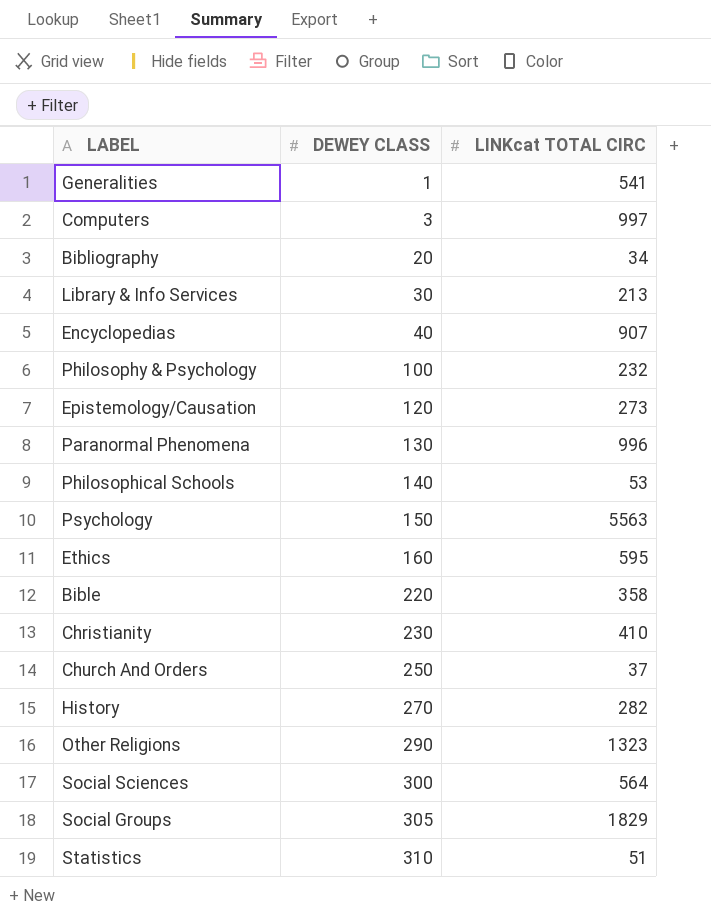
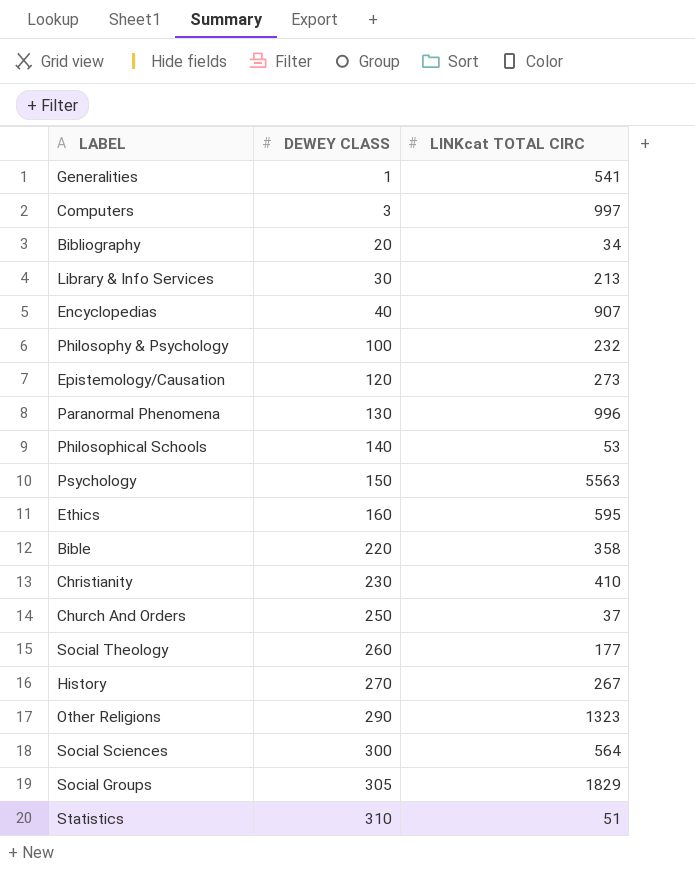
row Social Theology: none -> 260 | 177
History | LINKcat TOTAL CIRC: 282 -> 267

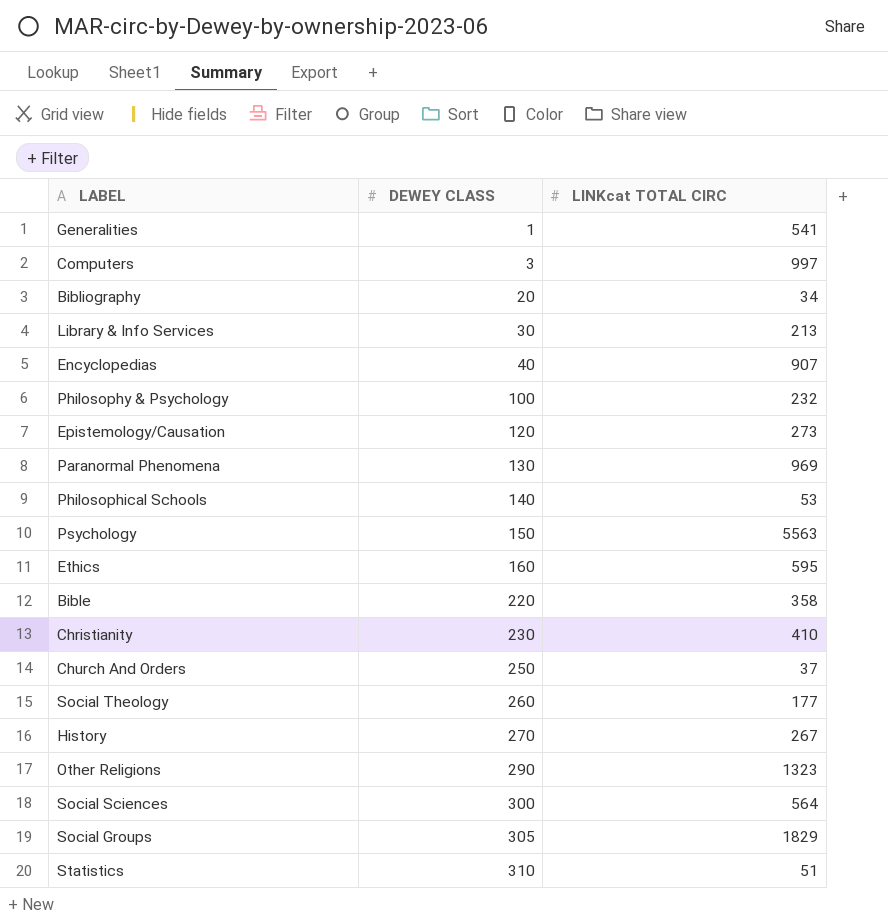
Paranormal Phenomena | LINKcat TOTAL CIRC: 996 -> 969

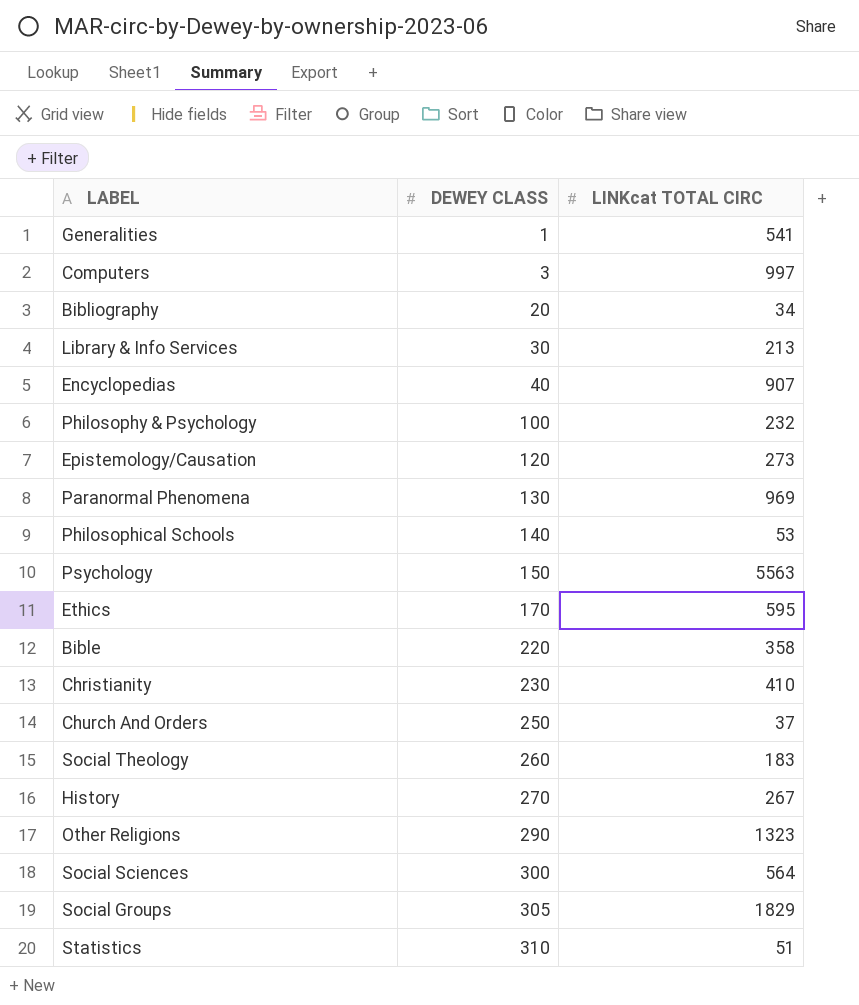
Ethics | DEWEY CLASS: 160 -> 170
Social Theology | LINKcat TOTAL CIRC: 177 -> 183

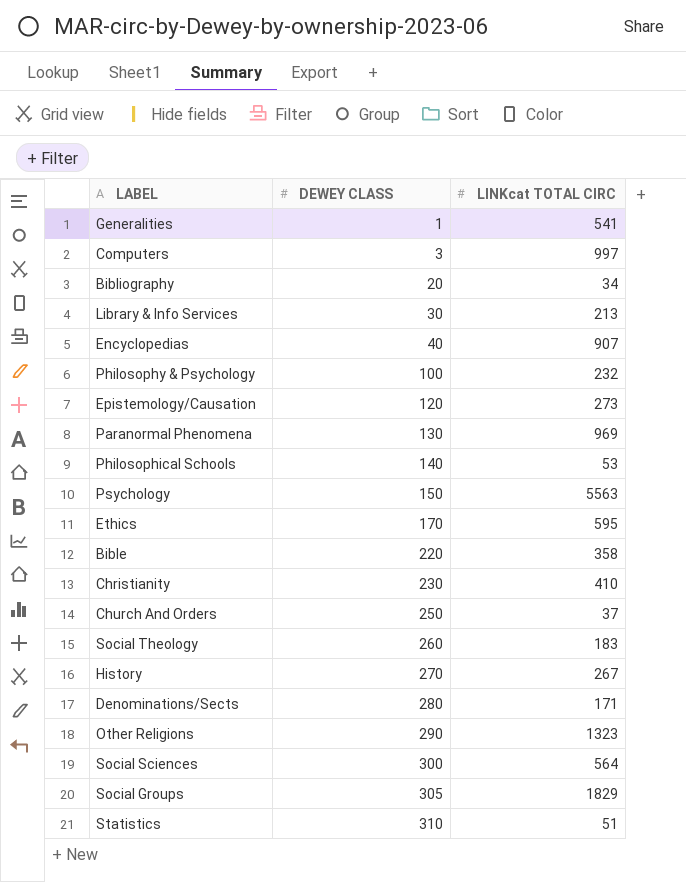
row Denominations/Sects: none -> 280 | 171

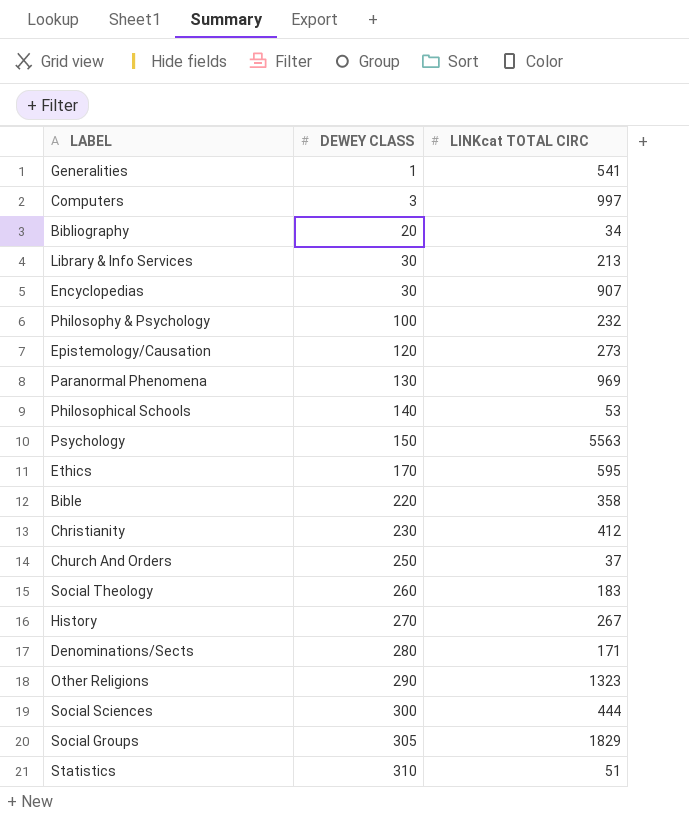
Encyclopedias | DEWEY CLASS: 40 -> 30
Christianity | LINKcat TOTAL CIRC: 410 -> 412
Social Sciences | LINKcat TOTAL CIRC: 564 -> 444

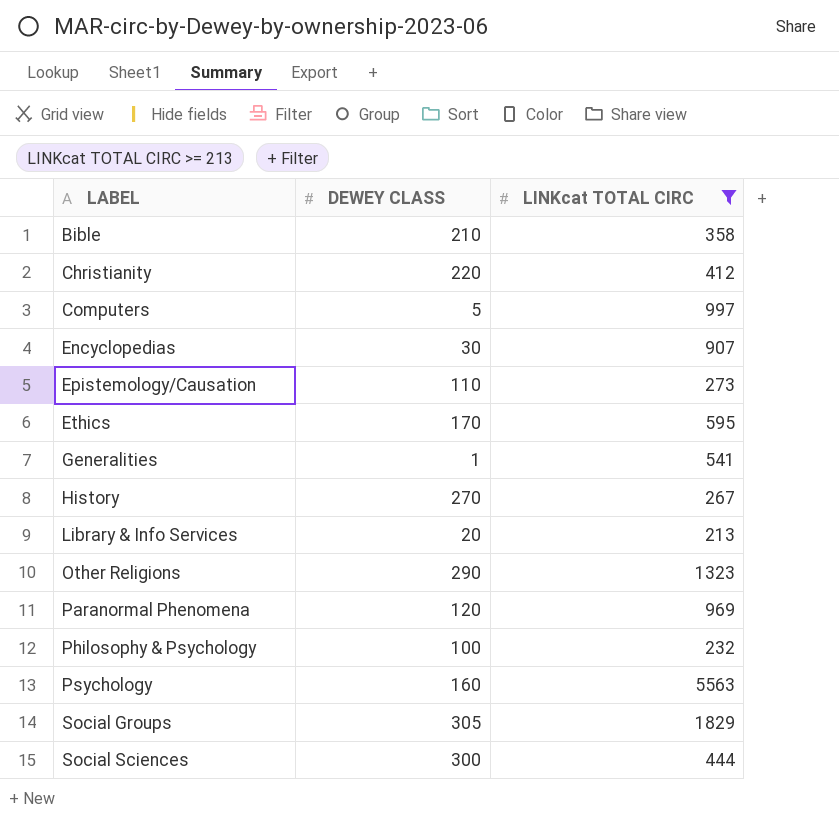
filter: none -> LINKcat TOTAL CIRC >= 213
row order: DEWEY CLASS ascending -> LABEL ascending
Bible | DEWEY CLASS: 220 -> 210
Christianity | DEWEY CLASS: 230 -> 220
Computers | DEWEY CLASS: 3 -> 5
Epistemology/Causation | DEWEY CLASS: 120 -> 110
Library & Info Services | DEWEY CLASS: 30 -> 20
Paranormal Phenomena | DEWEY CLASS: 130 -> 120
Psychology | DEWEY CLASS: 150 -> 160

